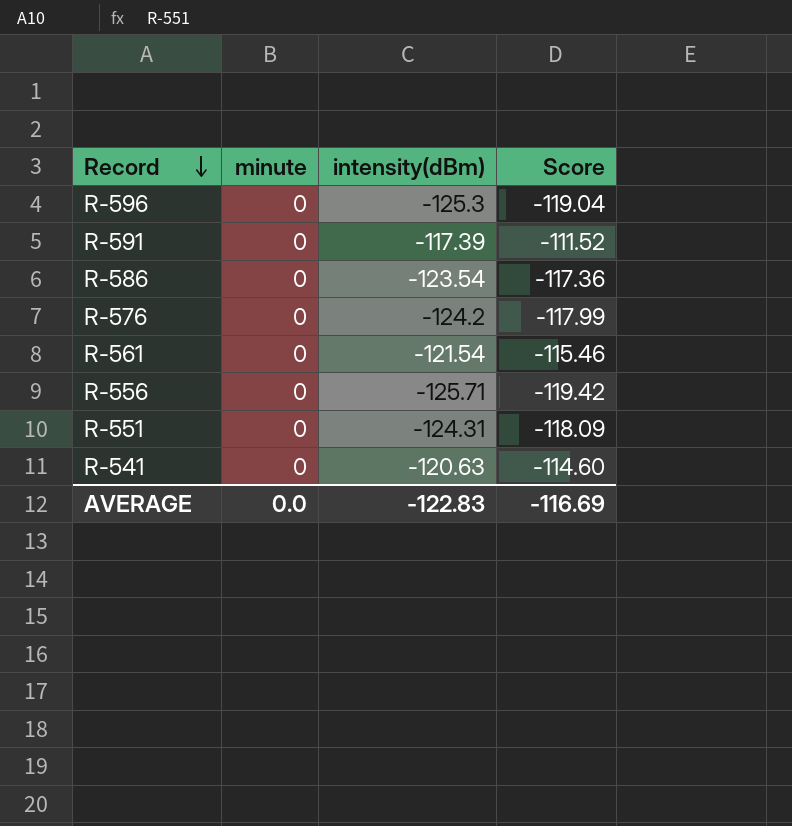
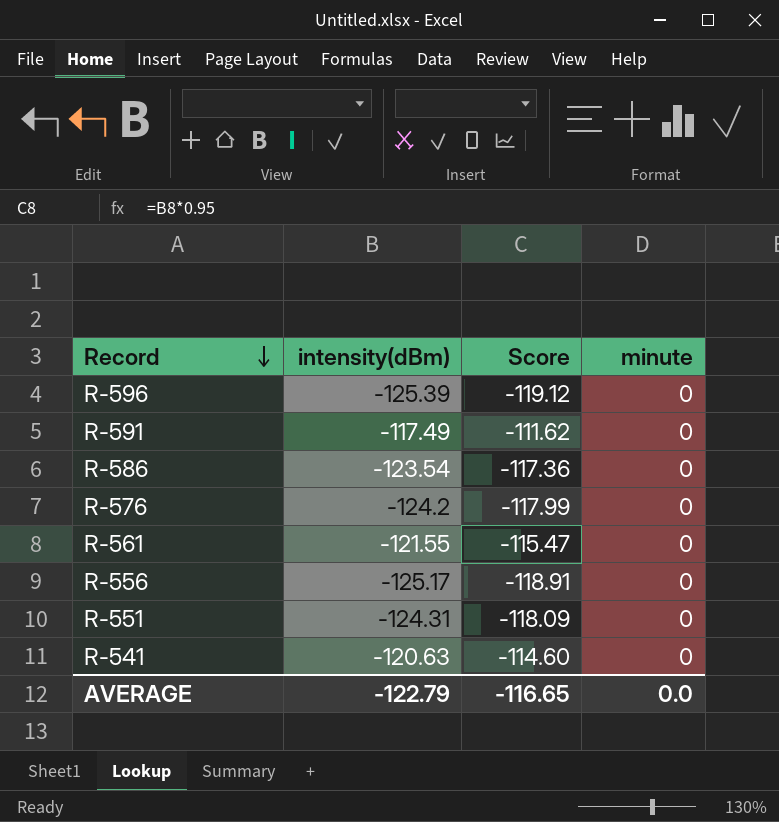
column minute | position: 2 -> 4
R-596 | intensity(dBm): -125.3 -> -125.39
R-596 | Score: -119.04 -> -119.12
R-591 | intensity(dBm): -117.39 -> -117.49
R-591 | Score: -111.52 -> -111.62
R-561 | intensity(dBm): -121.54 -> -121.55
R-561 | Score: -115.46 -> -115.47
R-556 | intensity(dBm): -125.71 -> -125.17
R-556 | Score: -119.42 -> -118.91
AVERAGE | intensity(dBm): -122.83 -> -122.79
AVERAGE | Score: -116.69 -> -116.65

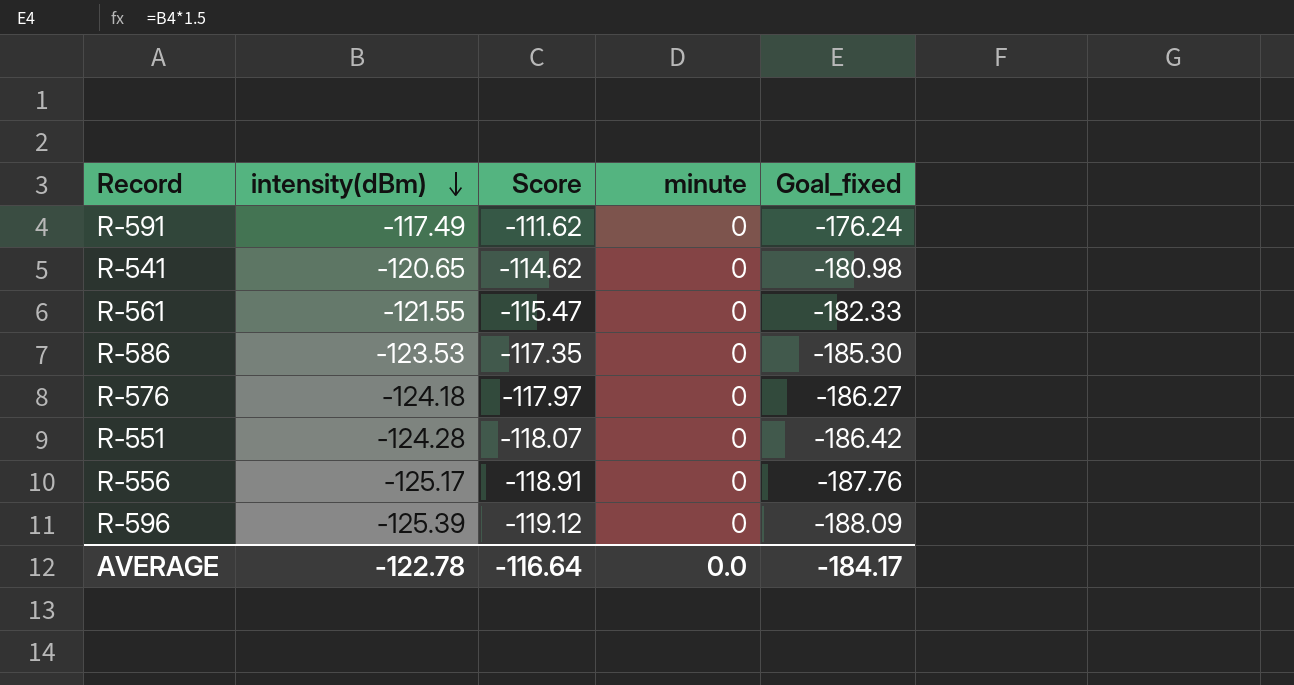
row order: Record descending -> intensity(dBm) descending
column Goal_fixed | formula: none -> [intensity(dBm)] * 1.5
R-541 | intensity(dBm): -120.63 -> -120.65
R-541 | Score: -114.60 -> -114.62
R-586 | intensity(dBm): -123.54 -> -123.53
R-586 | Score: -117.36 -> -117.35
R-576 | intensity(dBm): -124.2 -> -124.18
R-576 | Score: -117.99 -> -117.97
R-551 | intensity(dBm): -124.31 -> -124.28
R-551 | Score: -118.09 -> -118.07
AVERAGE | intensity(dBm): -122.79 -> -122.78
AVERAGE | Score: -116.65 -> -116.64

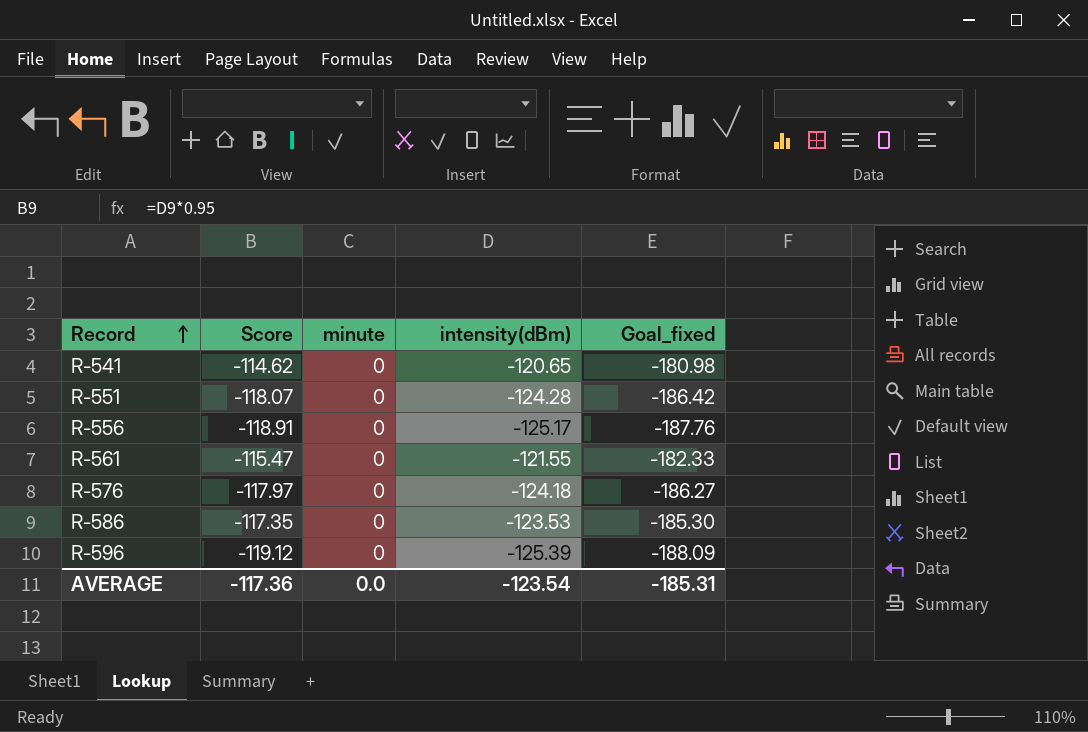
row order: intensity(dBm) descending -> Record ascending
column intensity(dBm) | position: 2 -> 4
row R-591: -117.49 | -111.62 | 0 | -176.24 -> none
AVERAGE | Score: -116.64 -> -117.36
AVERAGE | intensity(dBm): -122.78 -> -123.54
AVERAGE | Goal_fixed: -184.17 -> -185.31

